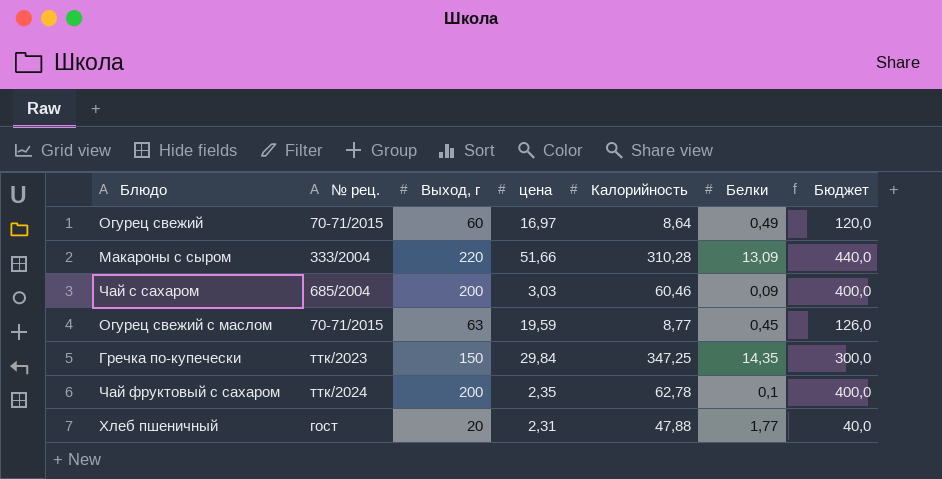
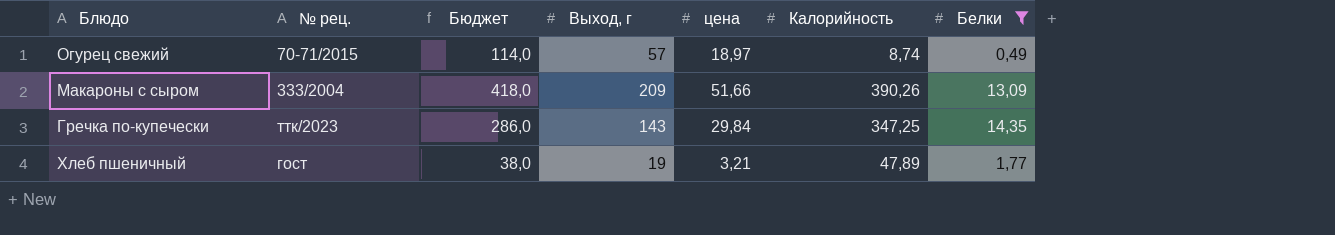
filter: none -> Белки >= 0,49
column Бюджет | position: 7 -> 3
Огурец свежий | Бюджет: 120,0 -> 114,0
Огурец свежий | Выход, г: 60 -> 57
Огурец свежий | цена: 16,97 -> 18,97
Огурец свежий | Калорийность: 8,64 -> 8,74
Макароны с сыром | Бюджет: 440,0 -> 418,0
Макароны с сыром | Выход, г: 220 -> 209
Макароны с сыром | Калорийность: 310,28 -> 390,26
Гречка по-купечески | Бюджет: 300,0 -> 286,0
Гречка по-купечески | Выход, г: 150 -> 143
Хлеб пшеничный | Бюджет: 40,0 -> 38,0
Хлеб пшеничный | Выход, г: 20 -> 19
Хлеб пшеничный | цена: 2,31 -> 3,21
Хлеб пшеничный | Калорийность: 47,88 -> 47,89

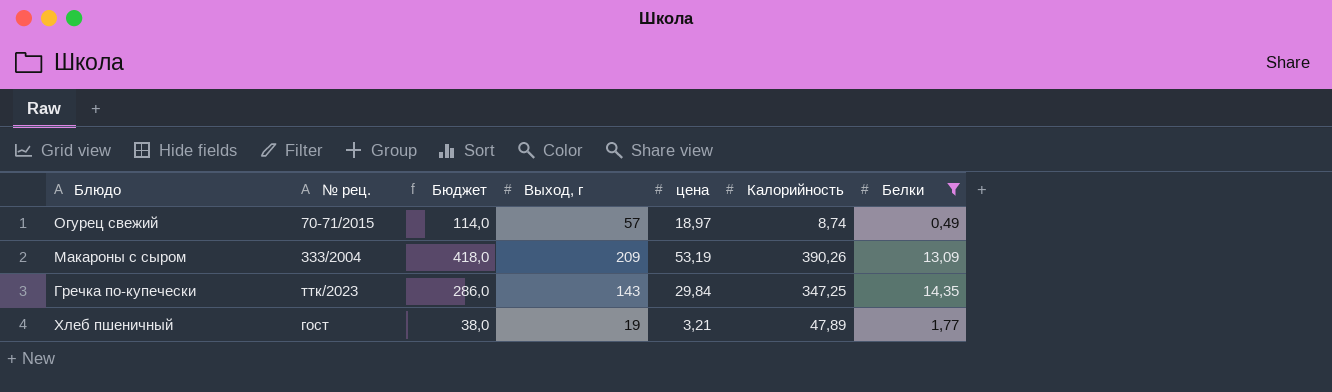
Макароны с сыром | цена: 51,66 -> 53,19

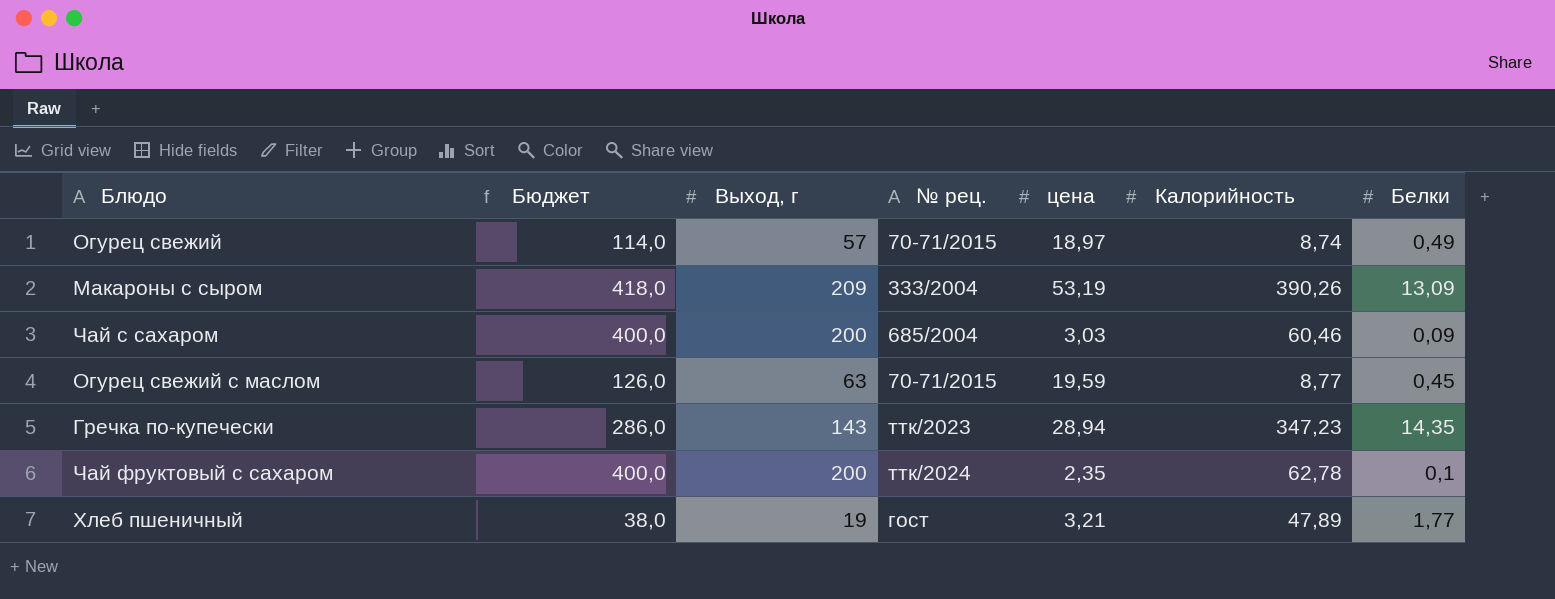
filter: Белки >= 0,49 -> none
column № рец. | position: 2 -> 4
Гречка по-купечески | цена: 29,84 -> 28,94
Гречка по-купечески | Калорийность: 347,25 -> 347,23

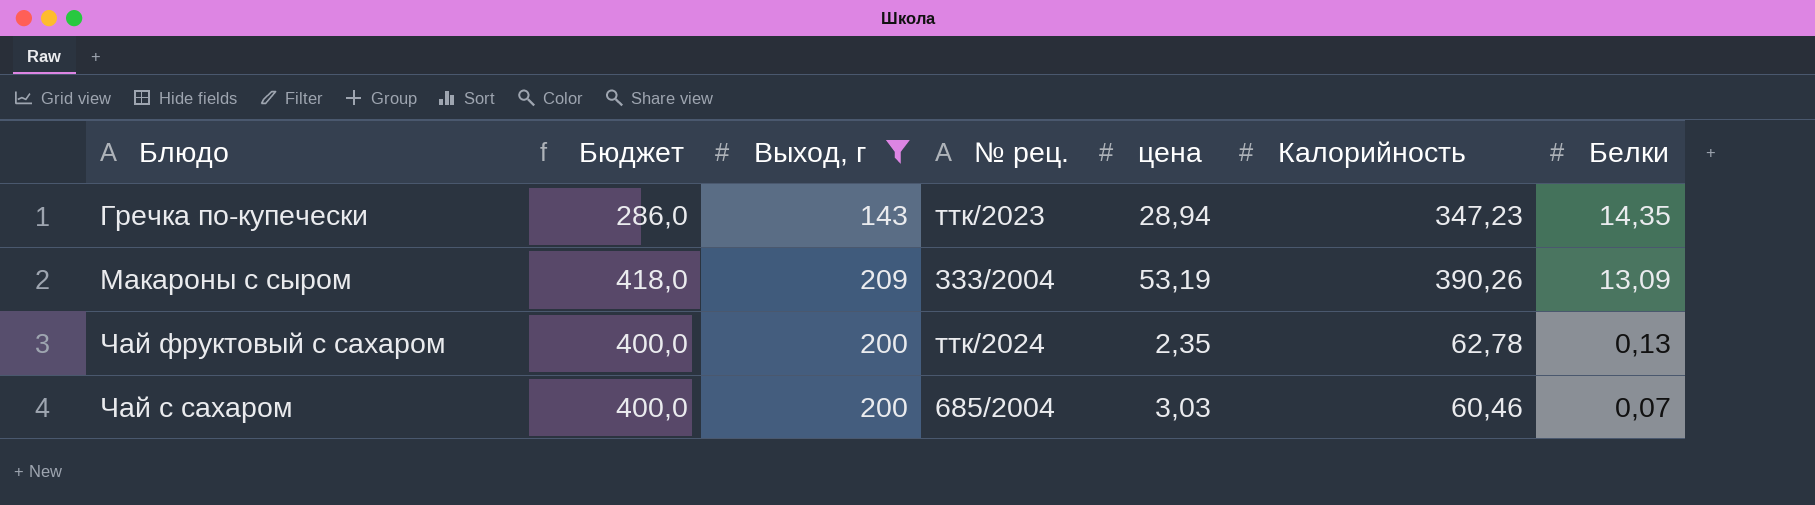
filter: none -> Выход, г >= 143
row order: none -> Белки descending
Чай фруктовый с сахаром | Белки: 0,1 -> 0,13
Чай с сахаром | Белки: 0,09 -> 0,07

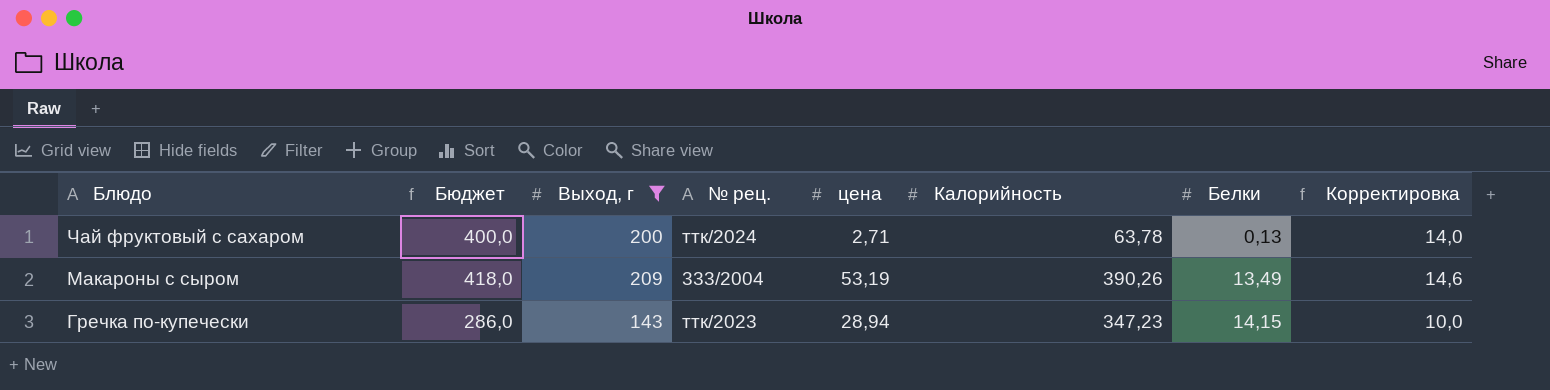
row order: Белки descending -> Блюдо descending
column Корректировка | formula: none -> [Выход, г] * 0,07
row Чай с сахаром: 400,0 | 200 | 685/2004 | 3,03 | 60,46 | 0,07 -> none
Чай фруктовый с сахаром | цена: 2,35 -> 2,71
Чай фруктовый с сахаром | Калорийность: 62,78 -> 63,78
Макароны с сыром | Белки: 13,09 -> 13,49
Гречка по-купечески | Белки: 14,35 -> 14,15

